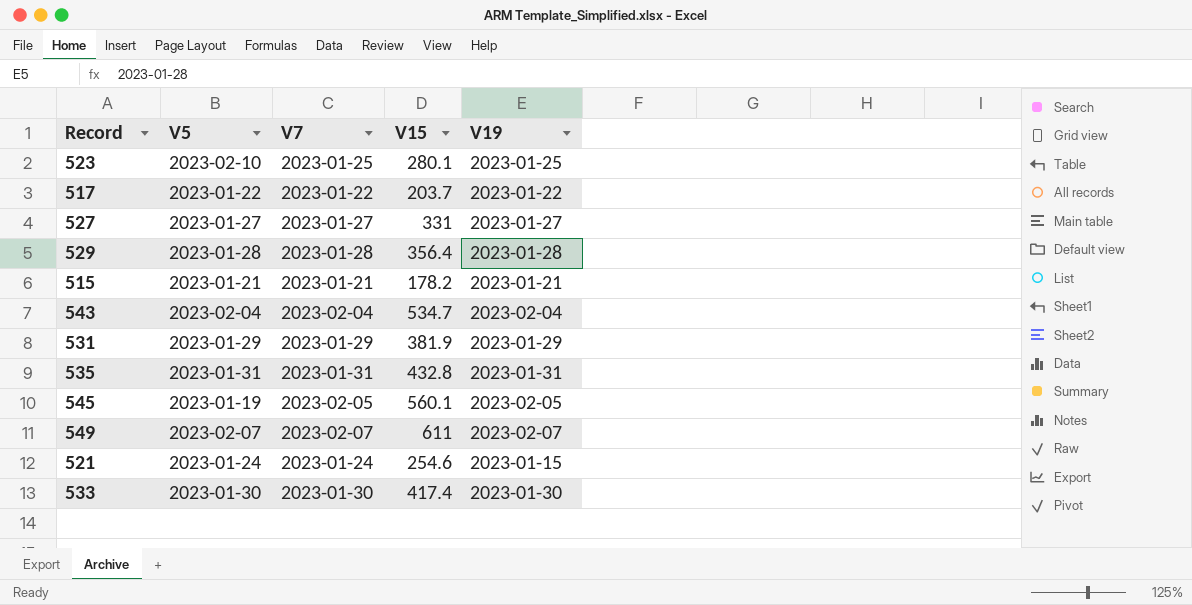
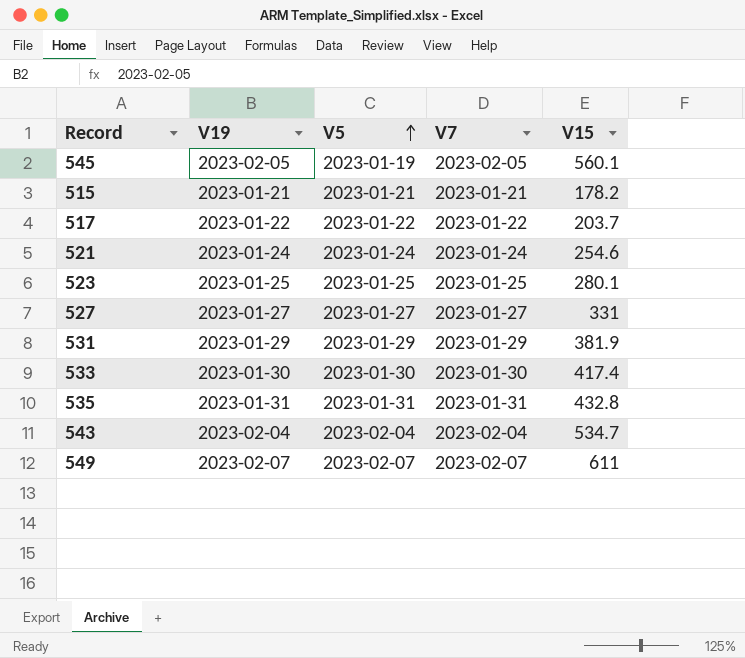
row order: none -> V5 ascending
column V19 | position: 5 -> 2
row 529: 2023-01-28 | 2023-01-28 | 356.4 | 2023-01-28 -> none
521 | V19: 2023-01-15 -> 2023-01-24
523 | V5: 2023-02-10 -> 2023-01-25

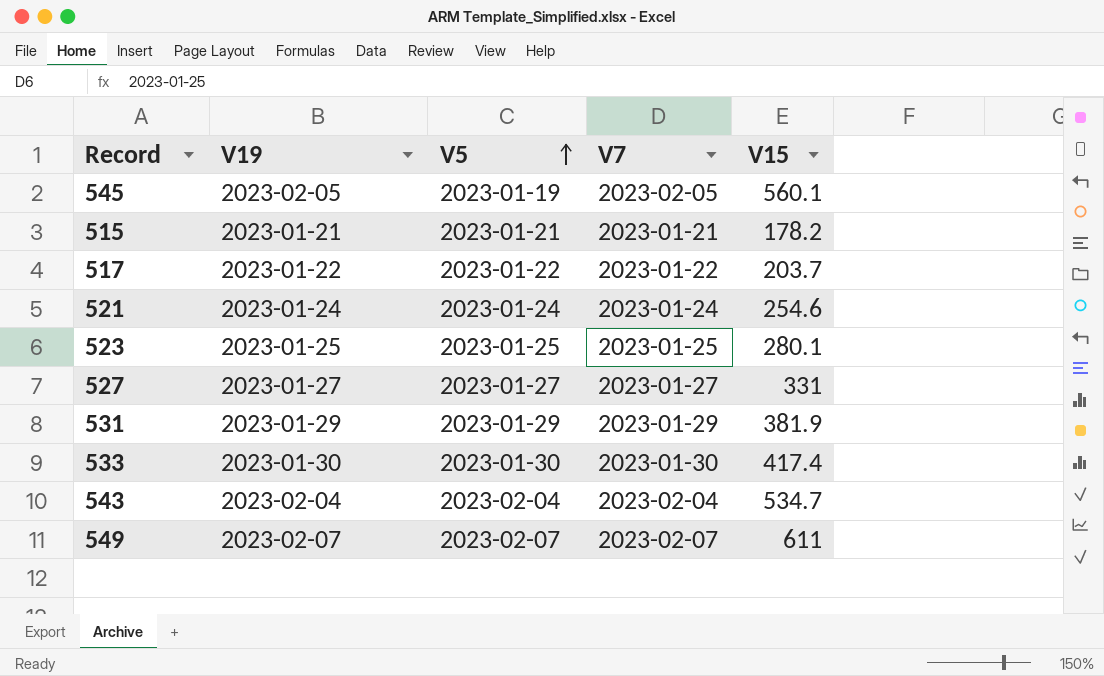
row 535: 2023-01-31 | 2023-01-31 | 2023-01-31 | 432.8 -> none

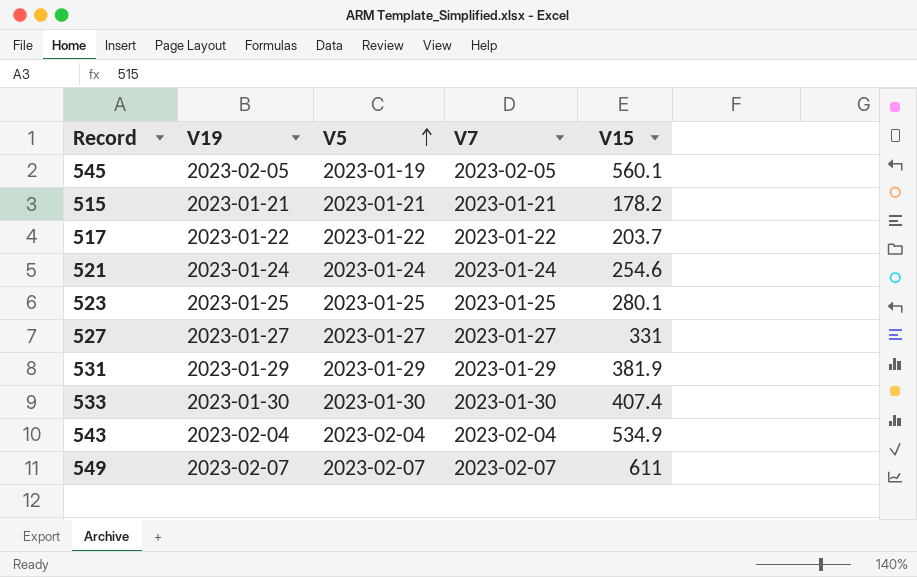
533 | V15: 417.4 -> 407.4
543 | V15: 534.7 -> 534.9

